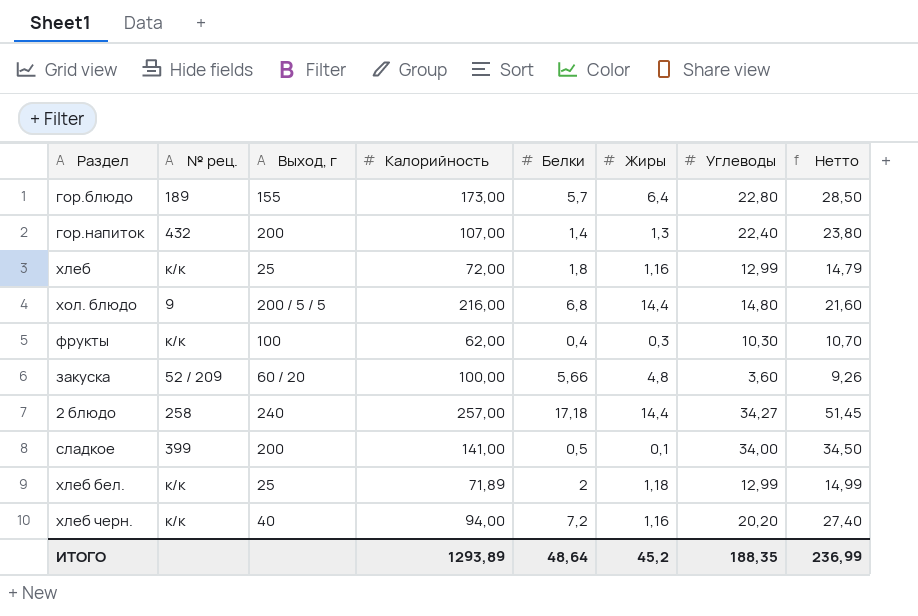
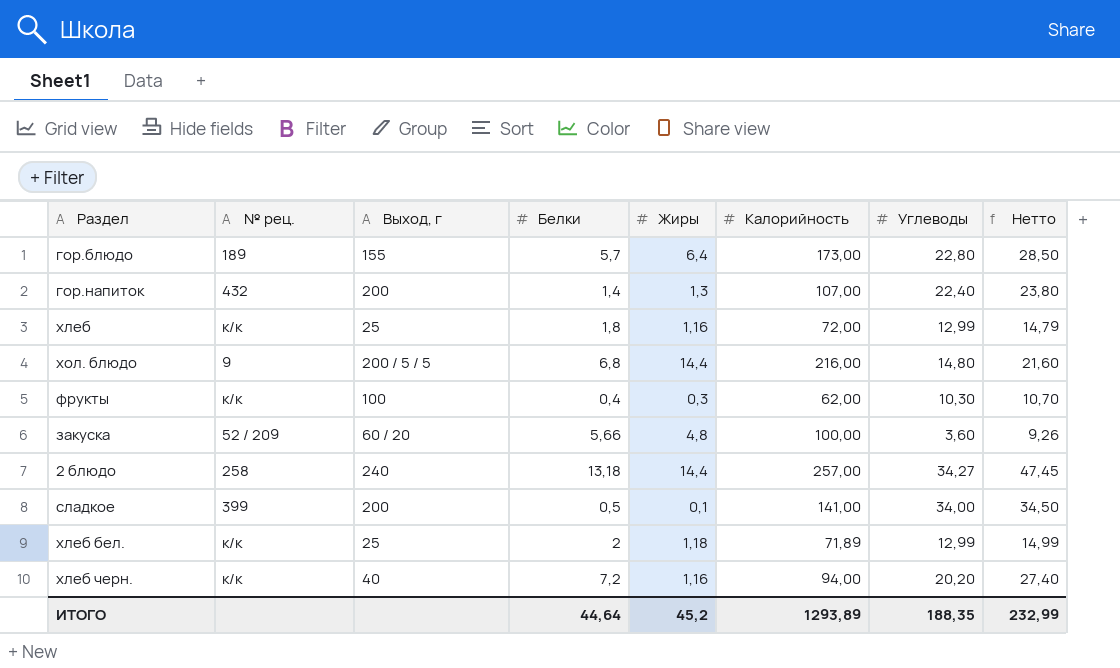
column Калорийность | position: 4 -> 6
2 блюдо | Белки: 17,18 -> 13,18
2 блюдо | Нетто: 51,45 -> 47,45
ИТОГО | Белки: 48,64 -> 44,64
ИТОГО | Нетто: 236,99 -> 232,99

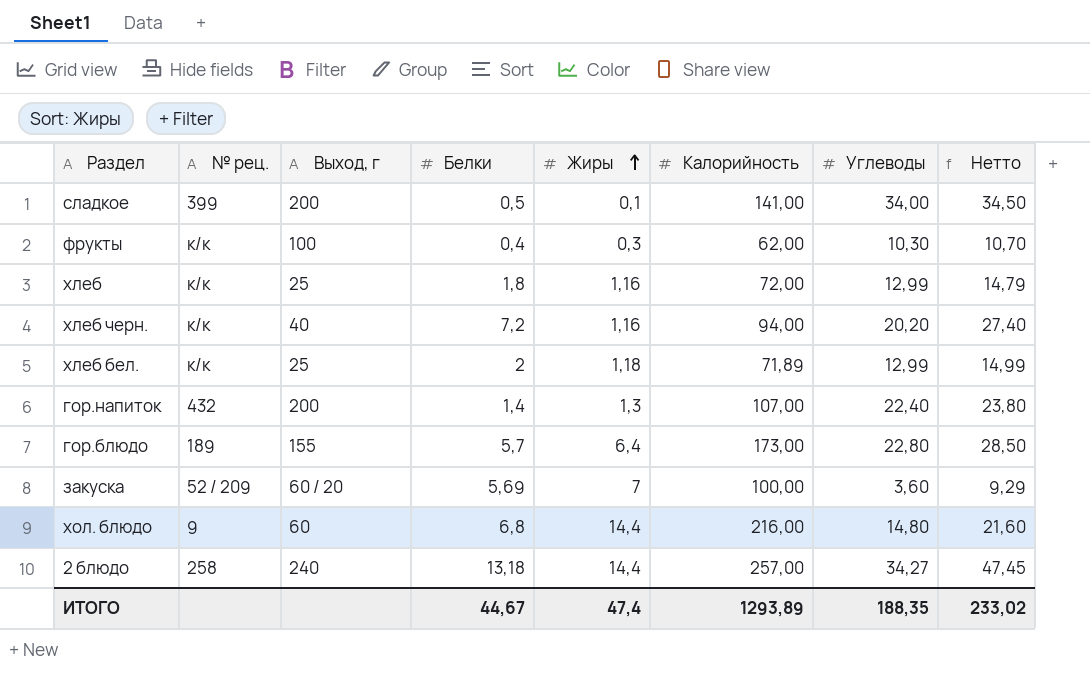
row order: none -> Жиры ascending
закуска | Белки: 5,66 -> 5,69
закуска | Жиры: 4,8 -> 7
закуска | Нетто: 9,26 -> 9,29
хол. блюдо | Выход, г: 200 / 5 / 5 -> 60
ИТОГО | Белки: 44,64 -> 44,67
ИТОГО | Жиры: 45,2 -> 47,4
ИТОГО | Нетто: 232,99 -> 233,02

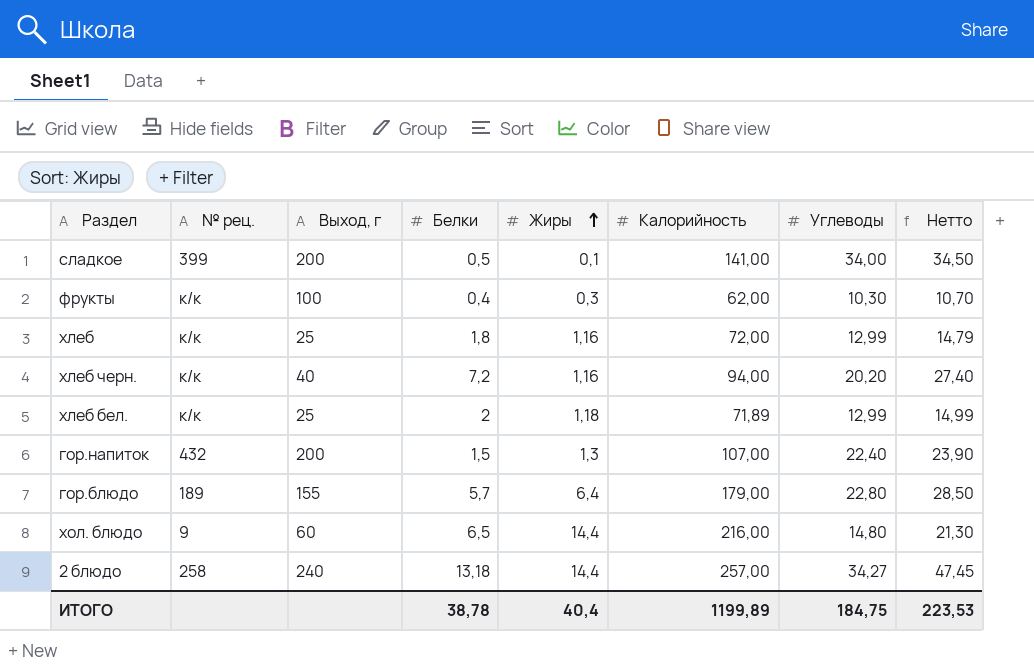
row закуска: 52 / 209 | 60 / 20 | 5,69 | 7 | 100,00 | 3,60 | 9,29 -> none
гор.напиток | Белки: 1,4 -> 1,5
гор.напиток | Нетто: 23,80 -> 23,90
гор.блюдо | Калорийность: 173,00 -> 179,00
хол. блюдо | Белки: 6,8 -> 6,5
хол. блюдо | Нетто: 21,60 -> 21,30
ИТОГО | Белки: 44,67 -> 38,78
ИТОГО | Жиры: 47,4 -> 40,4
ИТОГО | Калорийность: 1293,89 -> 1199,89
ИТОГО | Углеводы: 188,35 -> 184,75
ИТОГО | Нетто: 233,02 -> 223,53

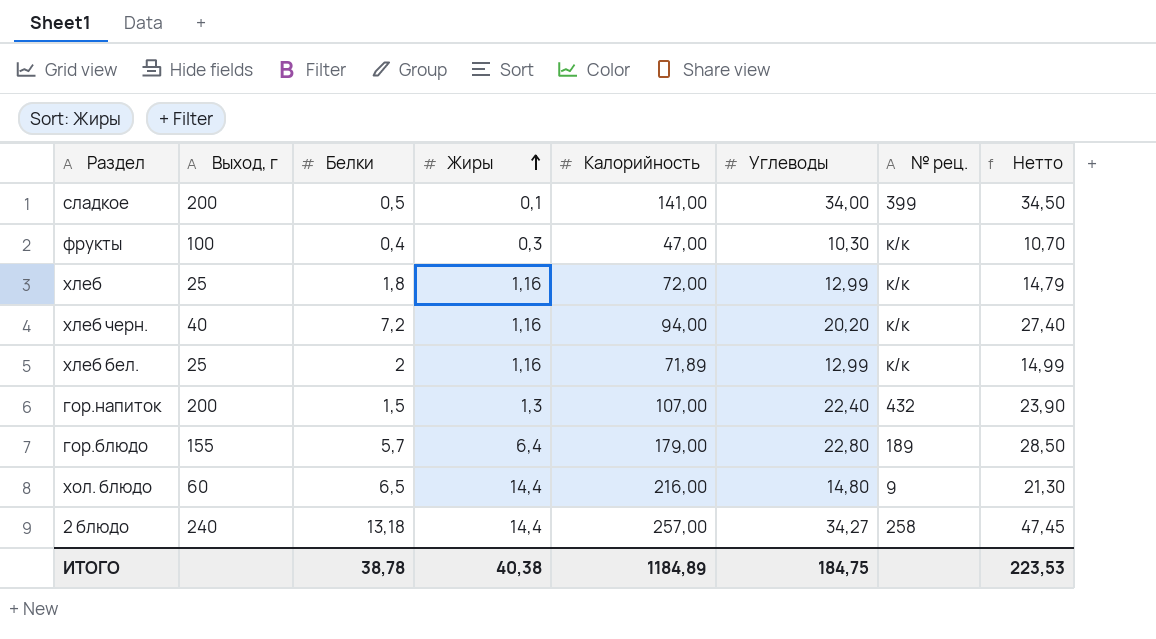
column № рец. | position: 2 -> 7
фрукты | Калорийность: 62,00 -> 47,00
хлеб бел. | Жиры: 1,18 -> 1,16
ИТОГО | Жиры: 40,4 -> 40,38
ИТОГО | Калорийность: 1199,89 -> 1184,89

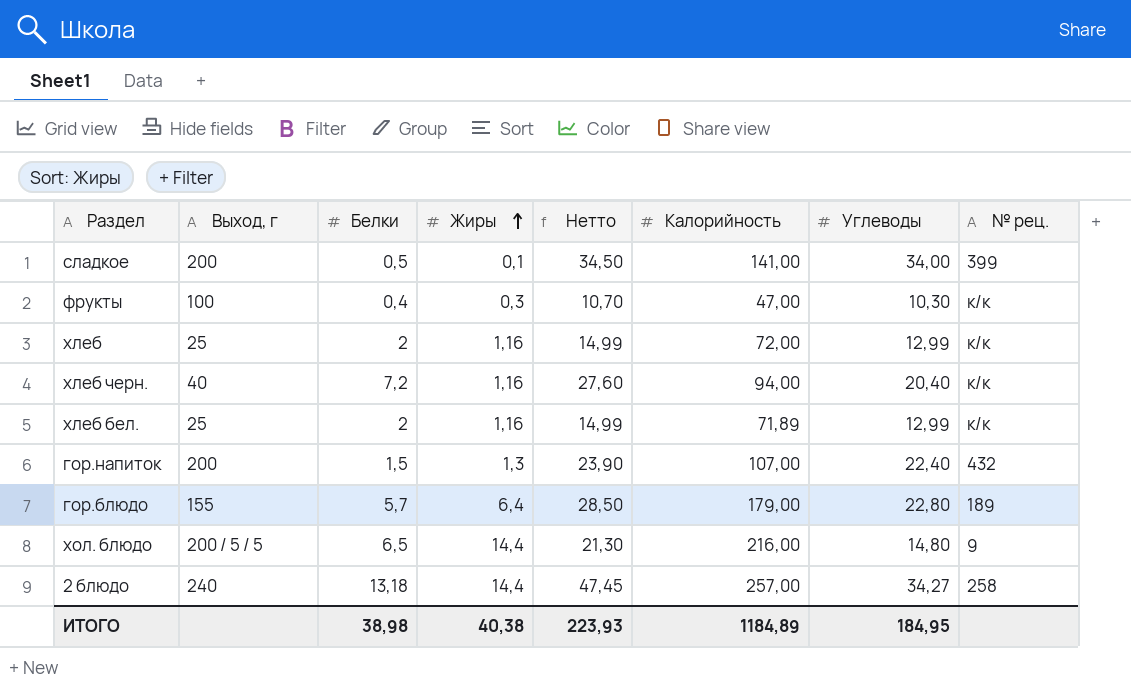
column Нетто | position: 8 -> 5
хлеб | Белки: 1,8 -> 2
хлеб | Нетто: 14,79 -> 14,99
хлеб черн. | Нетто: 27,40 -> 27,60
хлеб черн. | Углеводы: 20,20 -> 20,40
хол. блюдо | Выход, г: 60 -> 200 / 5 / 5
ИТОГО | Белки: 38,78 -> 38,98
ИТОГО | Нетто: 223,53 -> 223,93
ИТОГО | Углеводы: 184,75 -> 184,95

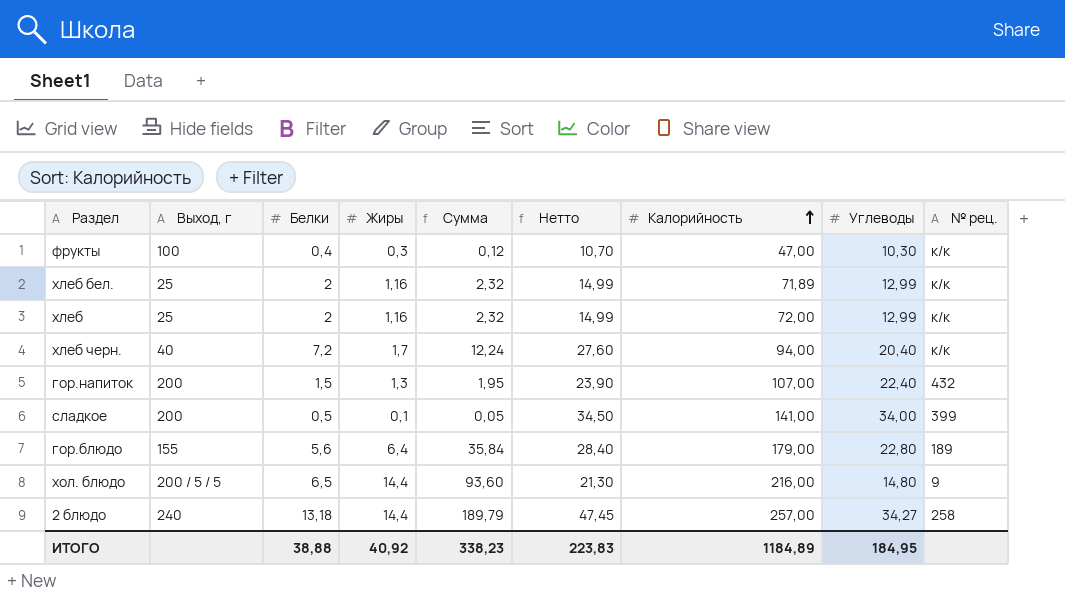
row order: Жиры ascending -> Калорийность ascending
column Сумма | formula: none -> [Белки] * [Жиры]
хлеб черн. | Жиры: 1,16 -> 1,7
гор.блюдо | Белки: 5,7 -> 5,6
гор.блюдо | Нетто: 28,50 -> 28,40
ИТОГО | Белки: 38,98 -> 38,88
ИТОГО | Жиры: 40,38 -> 40,92
ИТОГО | Нетто: 223,93 -> 223,83

